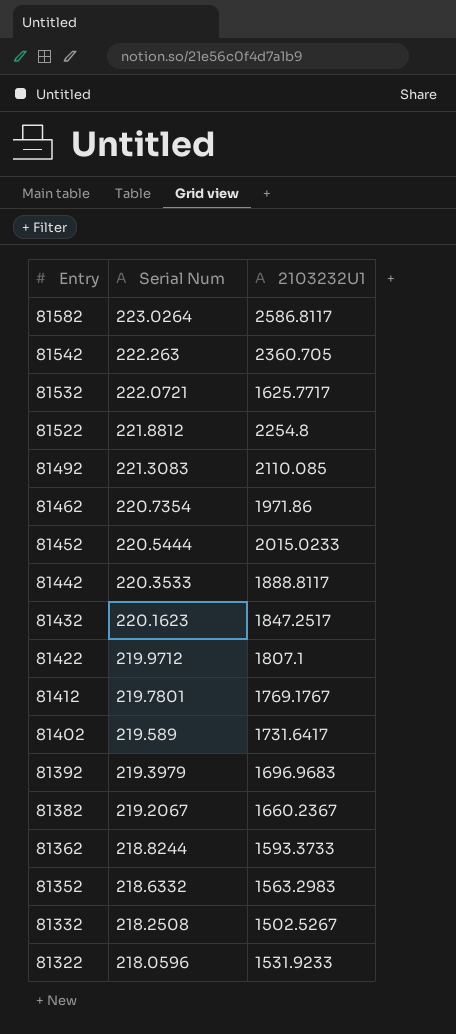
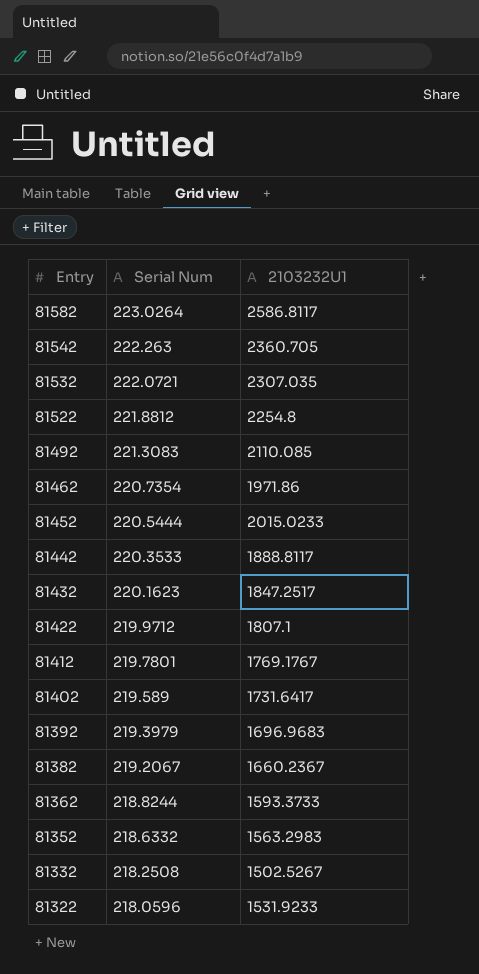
81532 | 2103232U1: 1625.7717 -> 2307.035

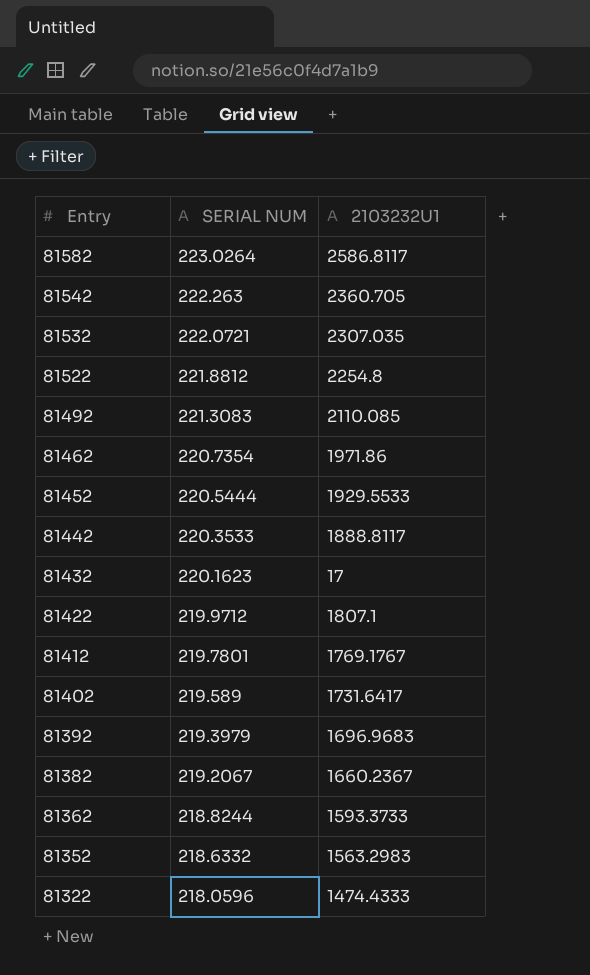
column name: Serial Num -> SERIAL NUM
row 81332: 218.2508 | 1502.5267 -> none
81452 | 2103232U1: 2015.0233 -> 1929.5533
81432 | 2103232U1: 1847.2517 -> 17
81322 | 2103232U1: 1531.9233 -> 1474.4333

